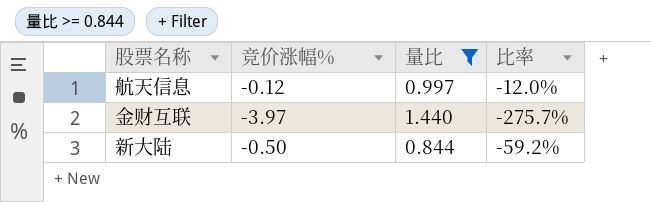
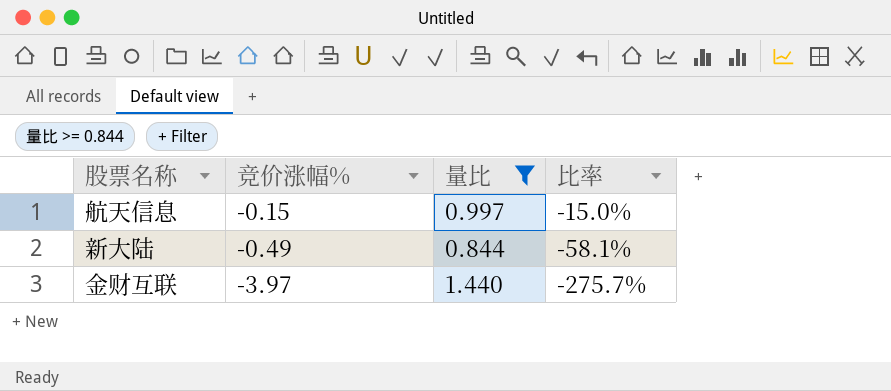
row order: none -> 竞价涨幅% descending
航天信息 | 竞价涨幅%: -0.12 -> -0.15
航天信息 | 比率: -12.0% -> -15.0%
新大陆 | 竞价涨幅%: -0.50 -> -0.49
新大陆 | 比率: -59.2% -> -58.1%

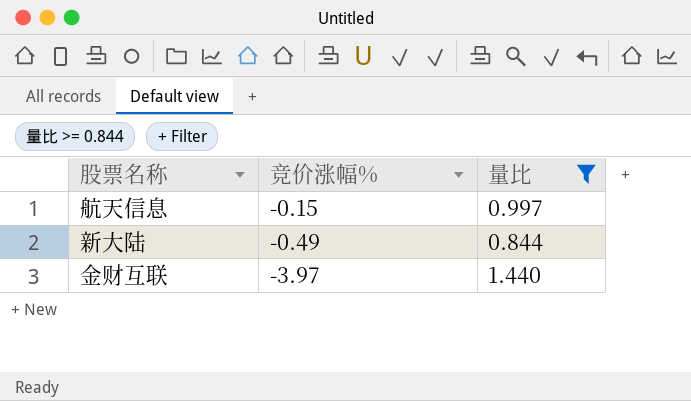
column 比率 | formula: [竞价涨幅%] / [量比] -> none

